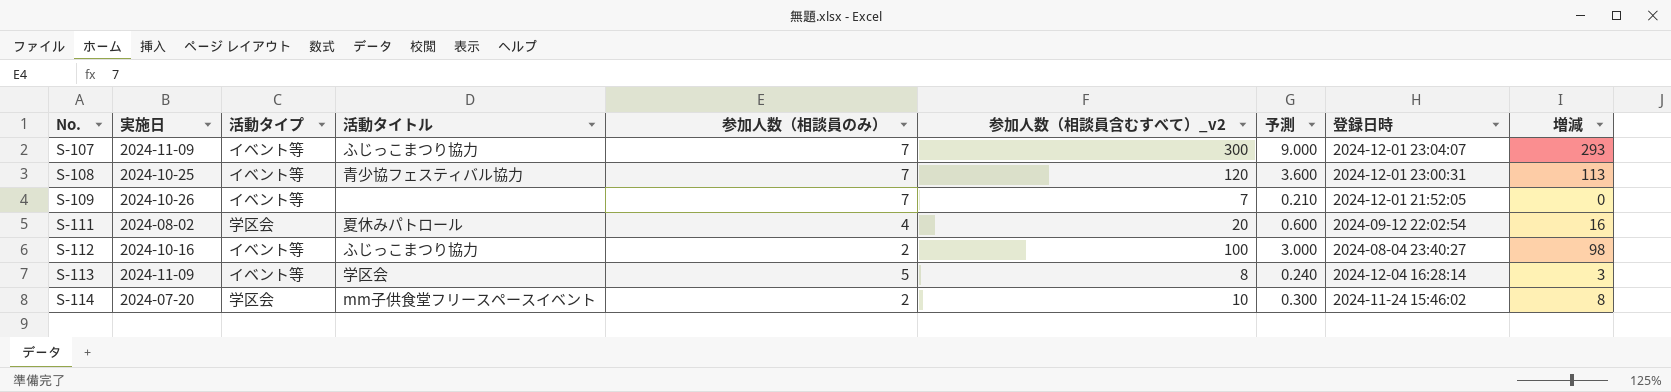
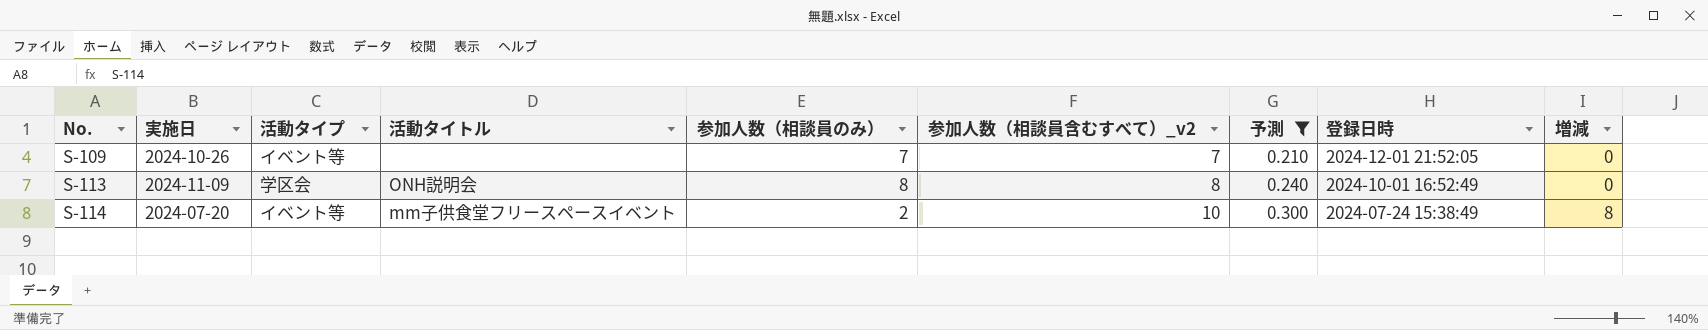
filter: none -> 予測 <= 0.300
S-113 | 活動タイプ: イベント等 -> 学区会
S-113 | 活動タイトル: 学区会 -> ONH説明会
S-113 | 参加人数（相談員のみ）: 5 -> 8
S-113 | 登録日時: 2024-12-04 16:28:14 -> 2024-10-01 16:52:49
S-113 | 増減: 3 -> 0
S-114 | 活動タイプ: 学区会 -> イベント等
S-114 | 登録日時: 2024-11-24 15:46:02 -> 2024-07-24 15:38:49

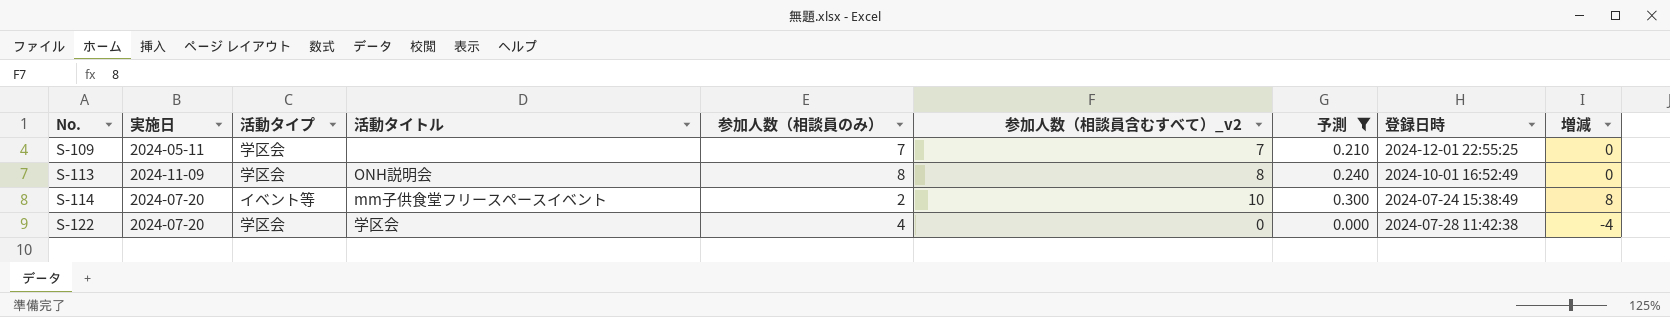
S-109 | 実施日: 2024-10-26 -> 2024-05-11
S-109 | 活動タイプ: イベント等 -> 学区会
S-109 | 登録日時: 2024-12-01 21:52:05 -> 2024-12-01 22:55:25
row S-122: none -> 2024-07-20 | 学区会 | 学区会 | 4 | 0 | 0.000 | 2024-07-28 11:42:38 | -4

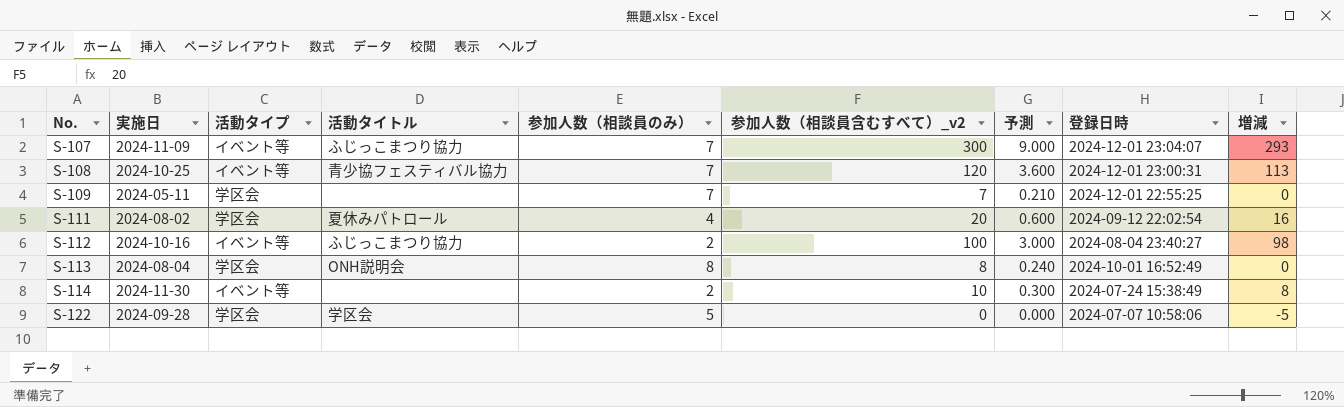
filter: 予測 <= 0.300 -> none
S-113 | 実施日: 2024-11-09 -> 2024-08-04
S-114 | 実施日: 2024-07-20 -> 2024-11-30
S-114 | 活動タイトル: mm子供食堂フリースペースイベント -> none
S-122 | 実施日: 2024-07-20 -> 2024-09-28
S-122 | 参加人数（相談員のみ）: 4 -> 5
S-122 | 登録日時: 2024-07-28 11:42:38 -> 2024-07-07 10:58:06
S-122 | 増減: -4 -> -5

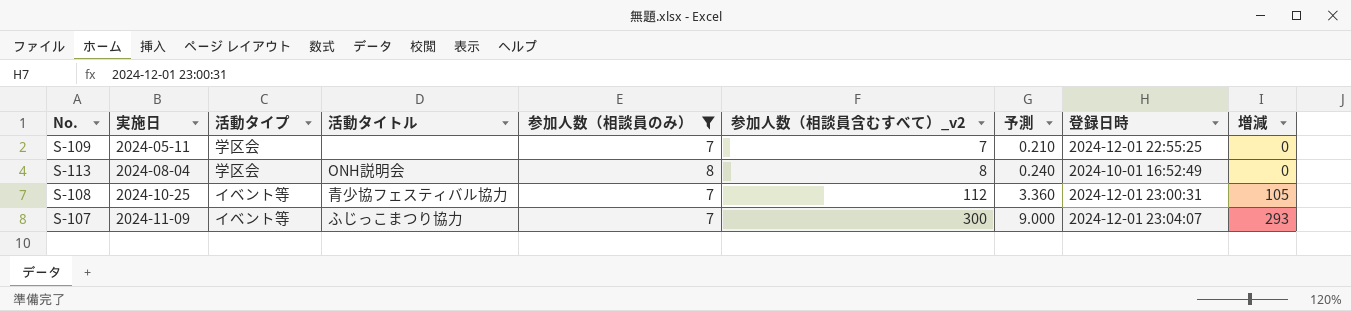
filter: none -> 参加人数（相談員のみ） >= 7
row order: No. ascending -> 実施日 ascending
S-108 | 参加人数（相談員含むすべて）_v2: 120 -> 112
S-108 | 予測: 3.600 -> 3.360
S-108 | 増減: 113 -> 105

